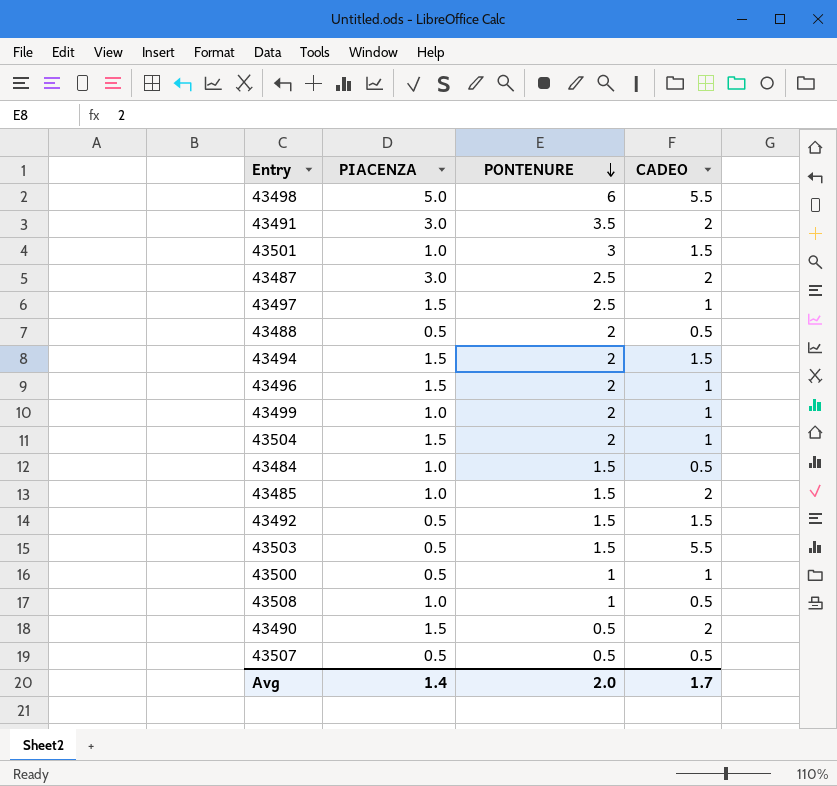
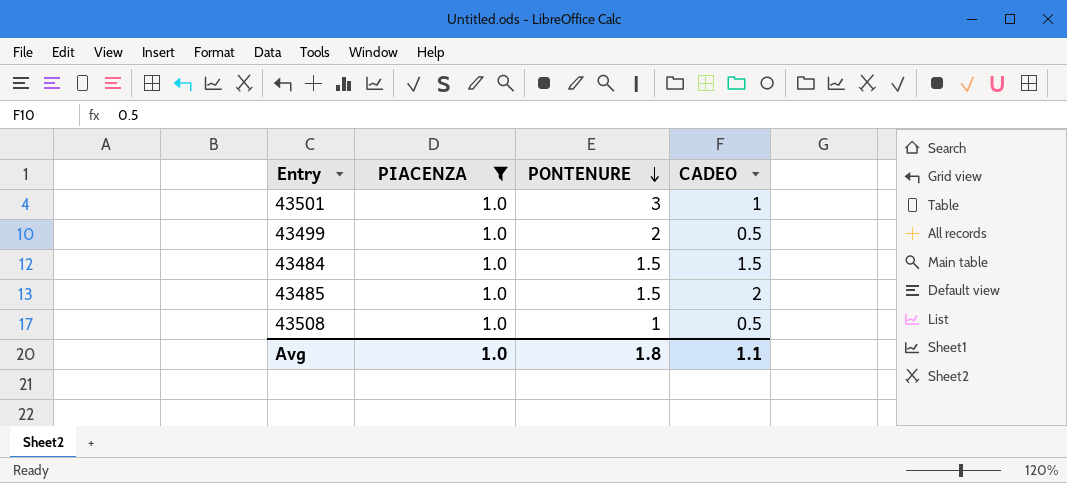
filter: none -> PIACENZA = 1.0
43501 | CADEO: 1.5 -> 1
43499 | CADEO: 1 -> 0.5
43484 | CADEO: 0.5 -> 1.5
Avg | PIACENZA: 1.4 -> 1.0
Avg | PONTENURE: 2.0 -> 1.8
Avg | CADEO: 1.7 -> 1.1

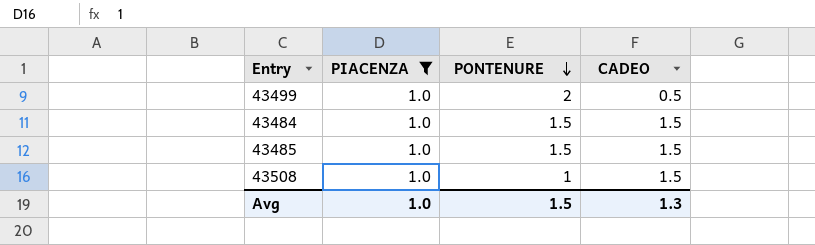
row 43501: 1.0 | 3 | 1 -> none
43485 | CADEO: 2 -> 1.5
43508 | CADEO: 0.5 -> 1.5
Avg | PONTENURE: 1.8 -> 1.5
Avg | CADEO: 1.1 -> 1.3

